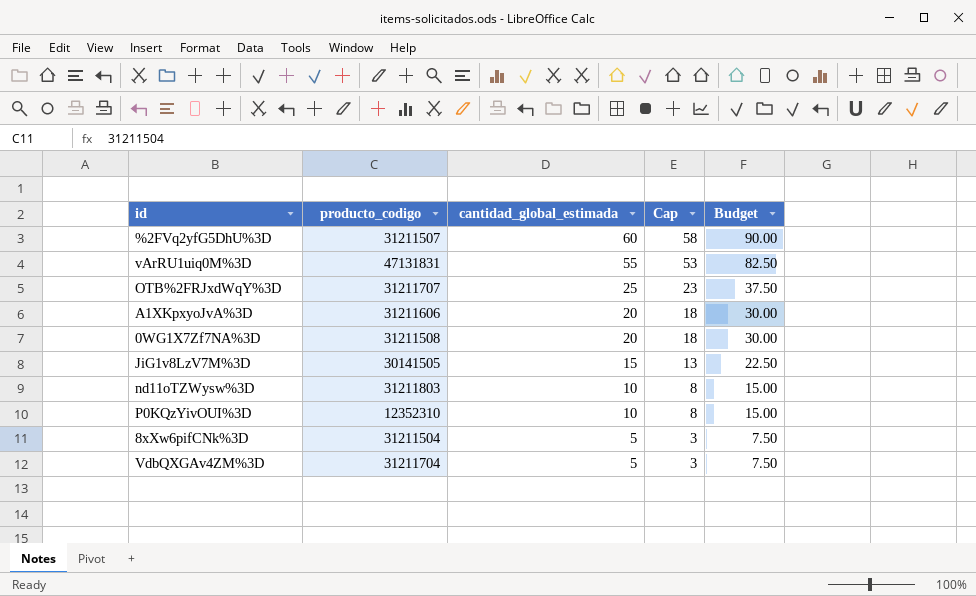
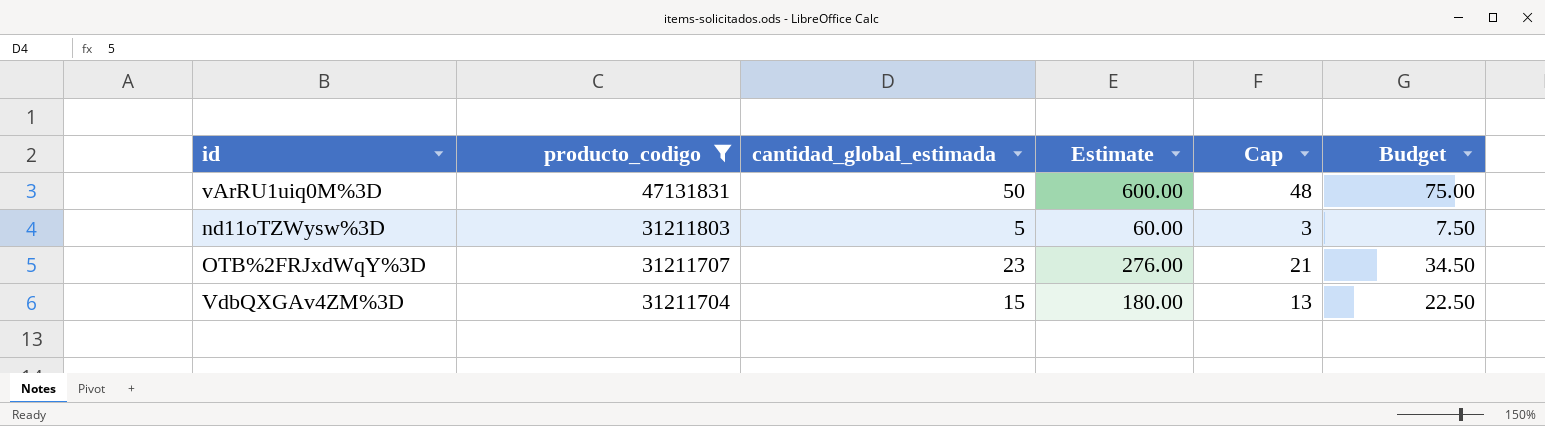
filter: none -> producto_codigo >= 31211704
row order: cantidad_global_estimada descending -> producto_codigo descending
column Estimate | formula: none -> [cantidad_global_estimada] * 12
vArRU1uiq0M%3D | cantidad_global_estimada: 55 -> 50
vArRU1uiq0M%3D | Cap: 53 -> 48
vArRU1uiq0M%3D | Budget: 82.50 -> 75.00
nd11oTZWysw%3D | cantidad_global_estimada: 10 -> 5
nd11oTZWysw%3D | Cap: 8 -> 3
nd11oTZWysw%3D | Budget: 15.00 -> 7.50
OTB%2FRJxdWqY%3D | cantidad_global_estimada: 25 -> 23
OTB%2FRJxdWqY%3D | Cap: 23 -> 21
OTB%2FRJxdWqY%3D | Budget: 37.50 -> 34.50
VdbQXGAv4ZM%3D | cantidad_global_estimada: 5 -> 15
VdbQXGAv4ZM%3D | Cap: 3 -> 13
VdbQXGAv4ZM%3D | Budget: 7.50 -> 22.50

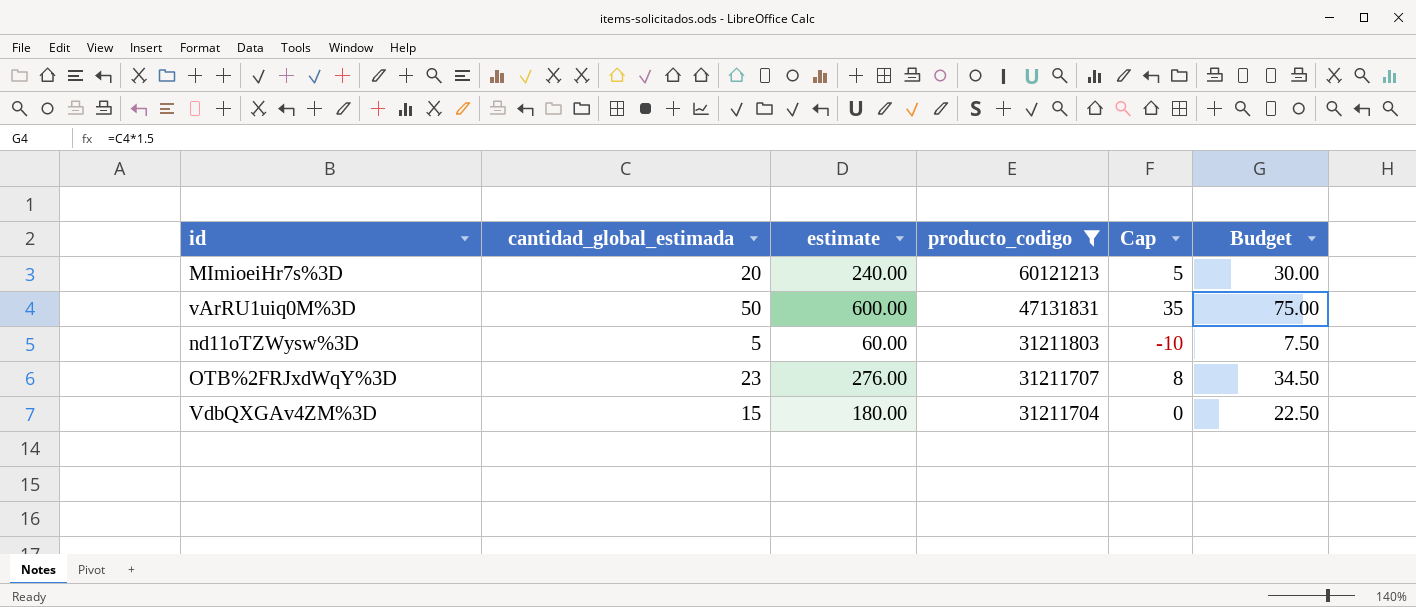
column name: Estimate -> estimate
column producto_codigo | position: 2 -> 4
column Cap | formula: [cantidad_global_estimada] - 2 -> [cantidad_global_estimada] - 15
row MImioeiHr7s%3D: none -> 20 | 240.00 | 60121213 | 5 | 30.00

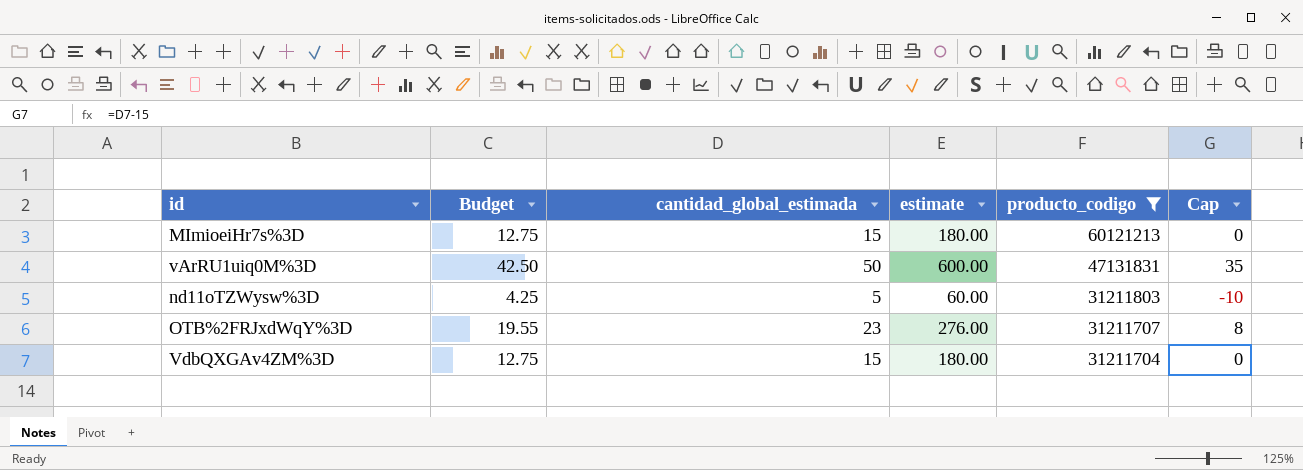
column Budget | formula: [cantidad_global_estimada] * 1.5 -> [cantidad_global_estimada] * 0.85
column Budget | position: 6 -> 2
MImioeiHr7s%3D | cantidad_global_estimada: 20 -> 15
MImioeiHr7s%3D | estimate: 240.00 -> 180.00
MImioeiHr7s%3D | Cap: 5 -> 0

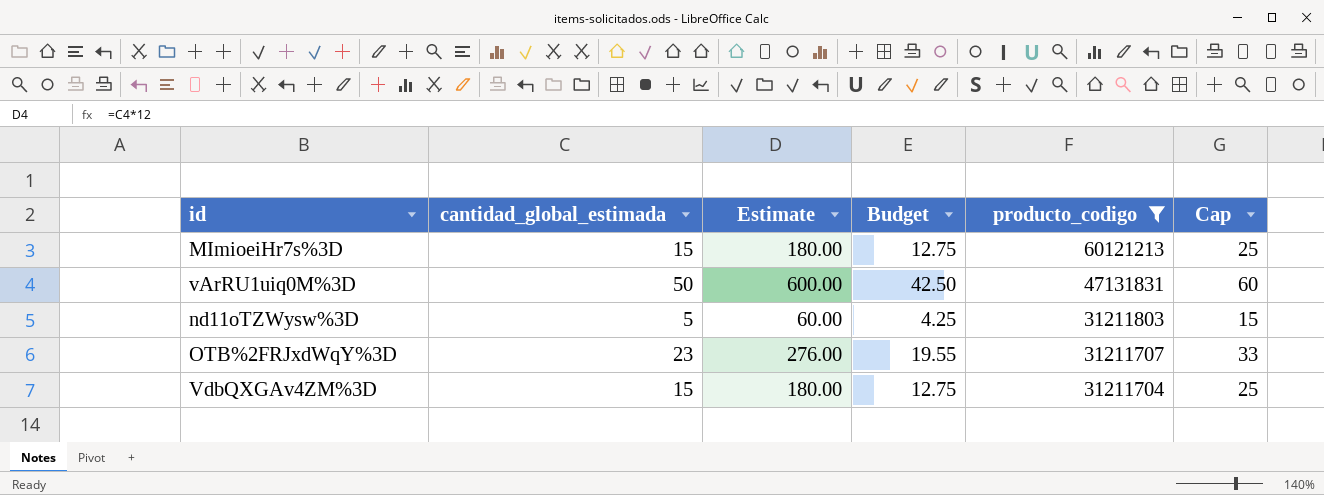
column name: estimate -> Estimate
column Budget | position: 2 -> 4
column Cap | formula: [cantidad_global_estimada] - 15 -> [cantidad_global_estimada] + 10

